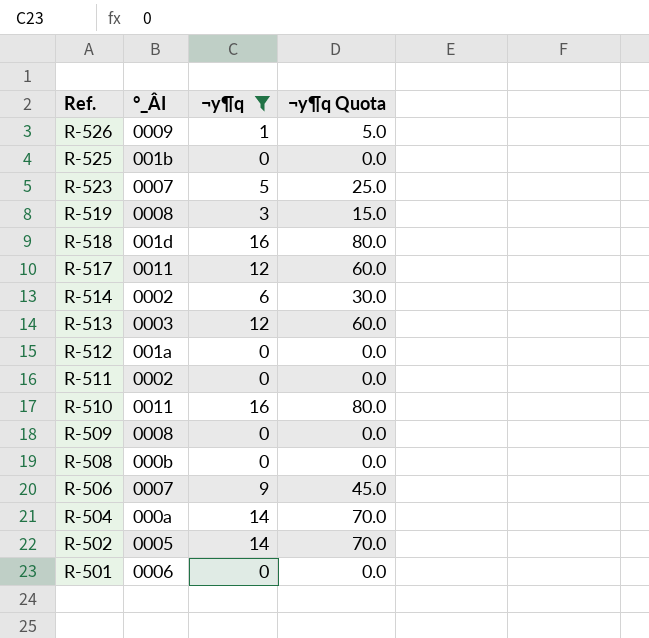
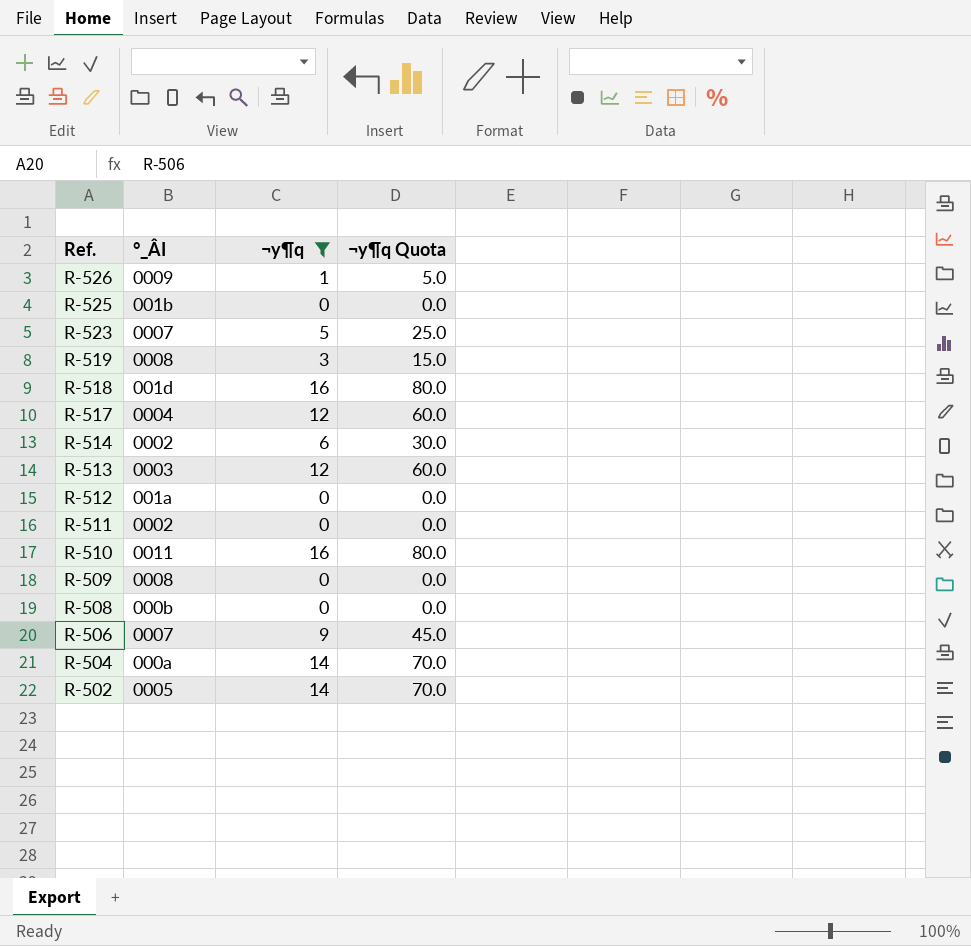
row R-501: 0006 | 0 | 0.0 -> none
R-517 | °_ÂI: 0011 -> 0004

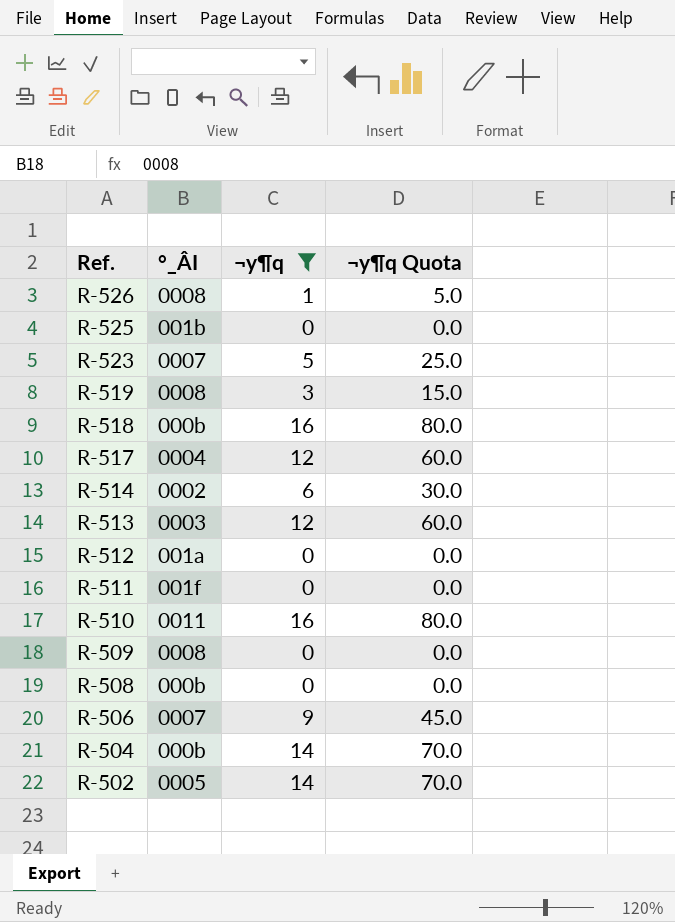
R-526 | °_ÂI: 0009 -> 0008
R-518 | °_ÂI: 001d -> 000b
R-511 | °_ÂI: 0002 -> 001f
R-504 | °_ÂI: 000a -> 000b

